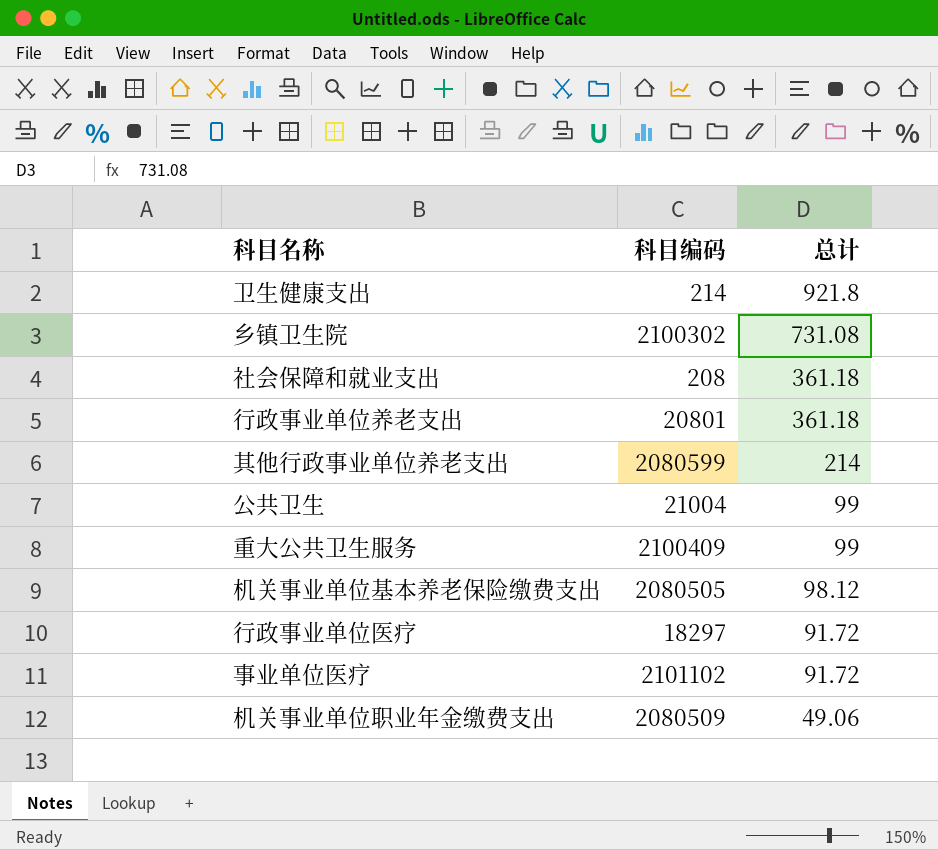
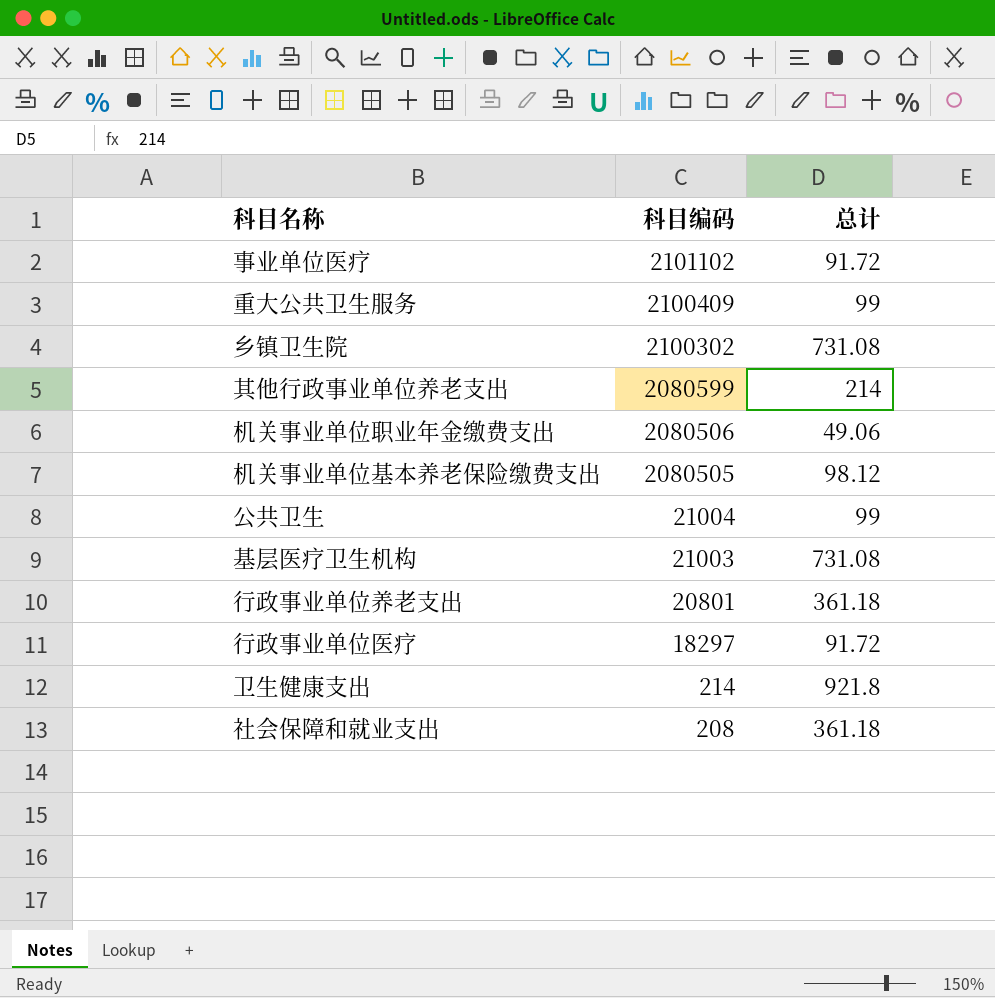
row order: 总计 descending -> 科目编码 descending
机关事业单位职业年金缴费支出 | 科目编码: 2080509 -> 2080506
row 基层医疗卫生机构: none -> 21003 | 731.08

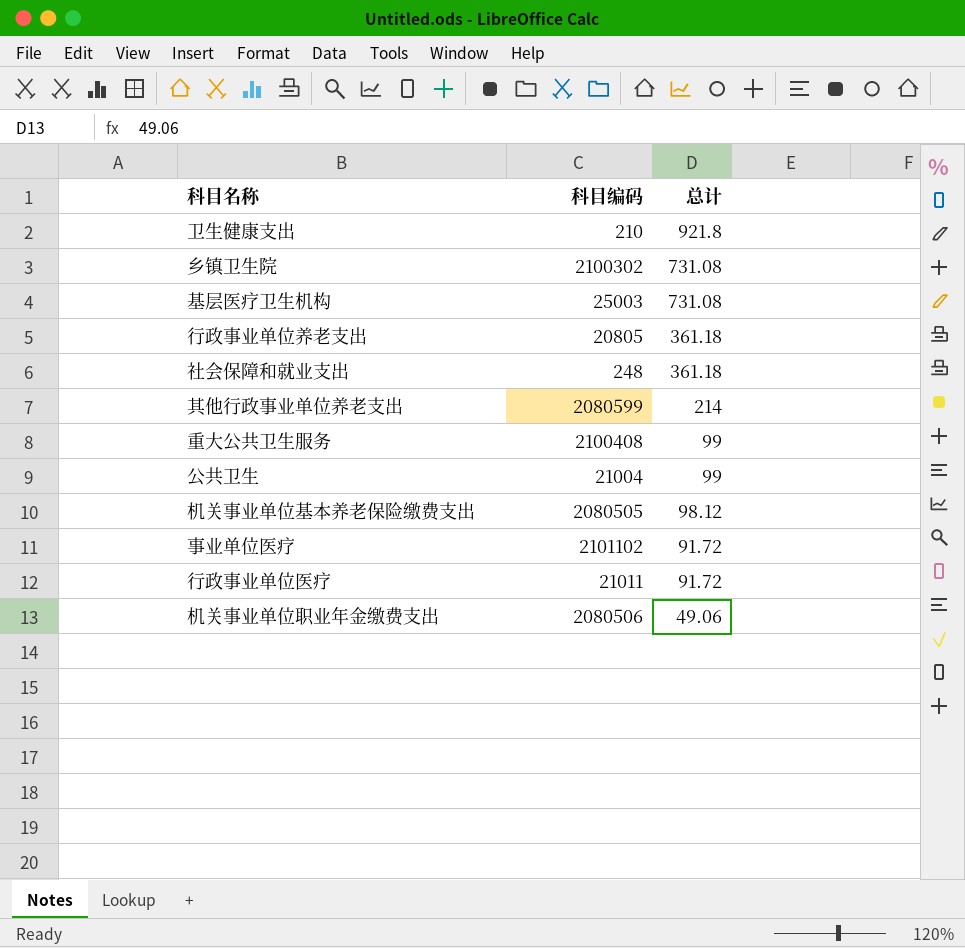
row order: 科目编码 descending -> 总计 descending
卫生健康支出 | 科目编码: 214 -> 210
基层医疗卫生机构 | 科目编码: 21003 -> 25003
行政事业单位养老支出 | 科目编码: 20801 -> 20805
社会保障和就业支出 | 科目编码: 208 -> 248
重大公共卫生服务 | 科目编码: 2100409 -> 2100408
行政事业单位医疗 | 科目编码: 18297 -> 21011

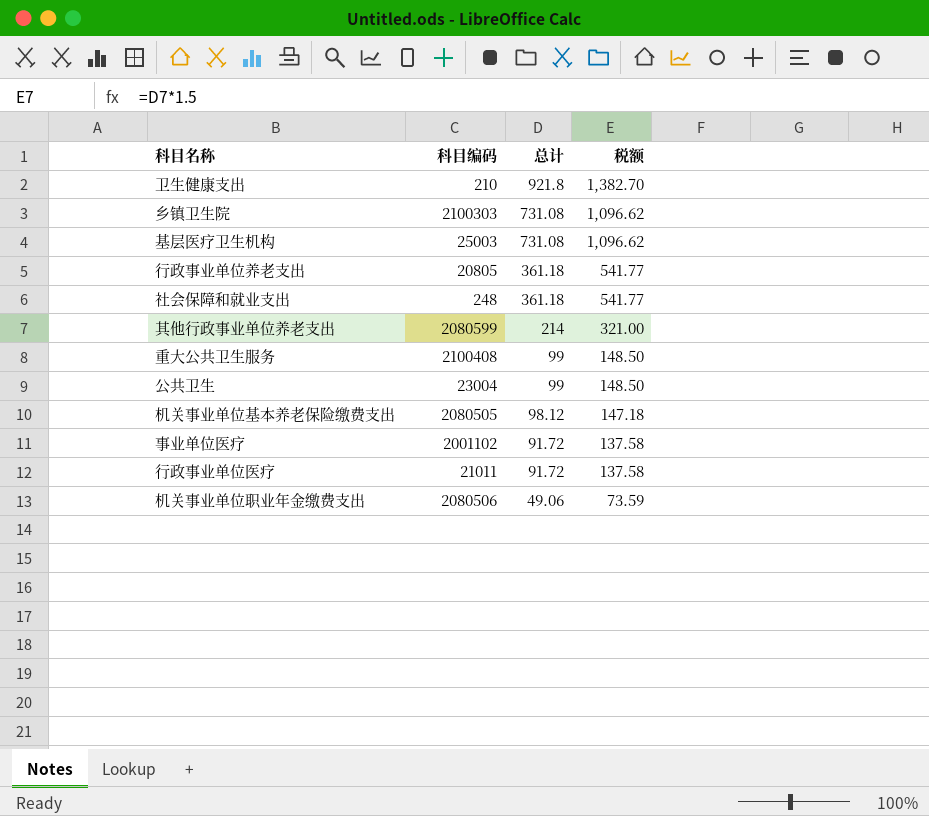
column 税额 | formula: none -> [总计] * 1.5
乡镇卫生院 | 科目编码: 2100302 -> 2100303
公共卫生 | 科目编码: 21004 -> 23004
事业单位医疗 | 科目编码: 2101102 -> 2001102

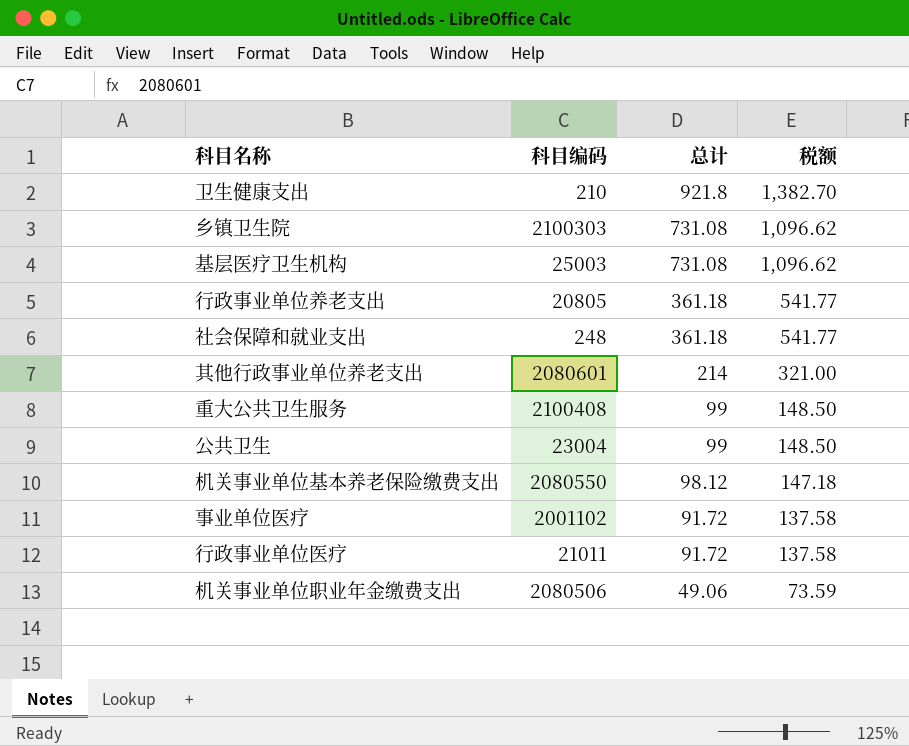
其他行政事业单位养老支出 | 科目编码: 2080599 -> 2080601
机关事业单位基本养老保险缴费支出 | 科目编码: 2080505 -> 2080550

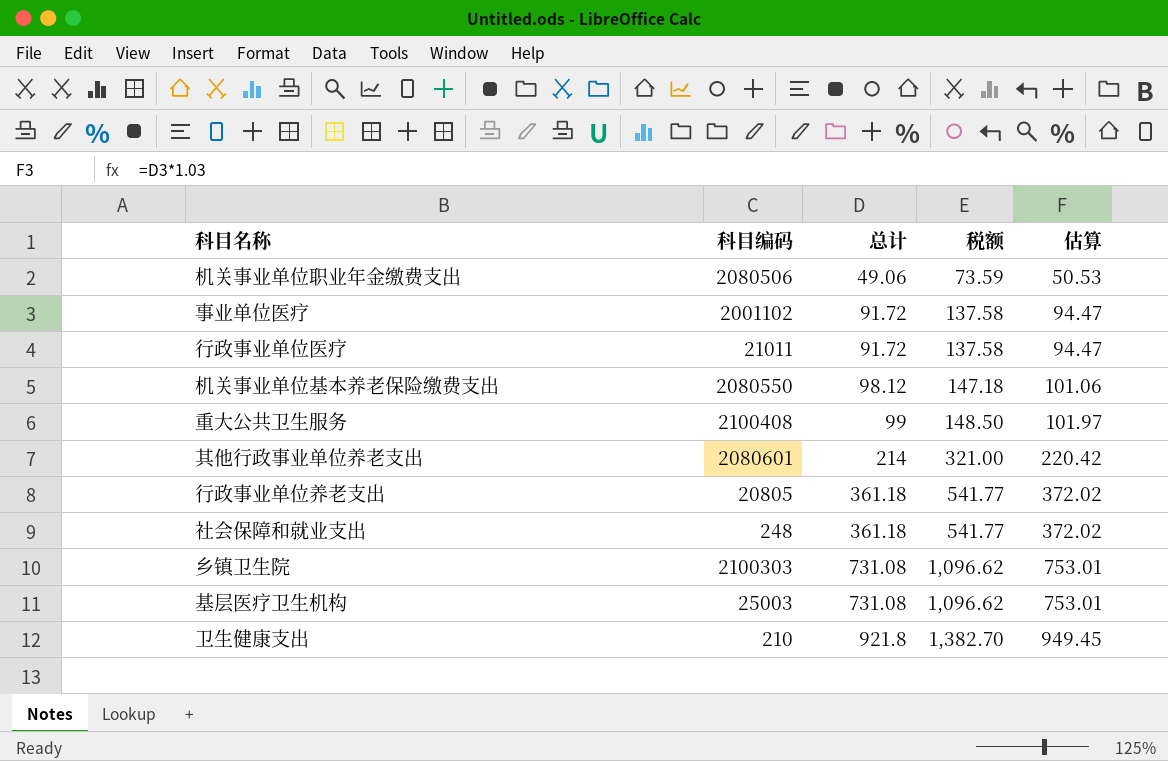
row order: 总计 descending -> 总计 ascending
column 估算 | formula: none -> [总计] * 1.03
row 公共卫生: 23004 | 99 | 148.50 -> none

